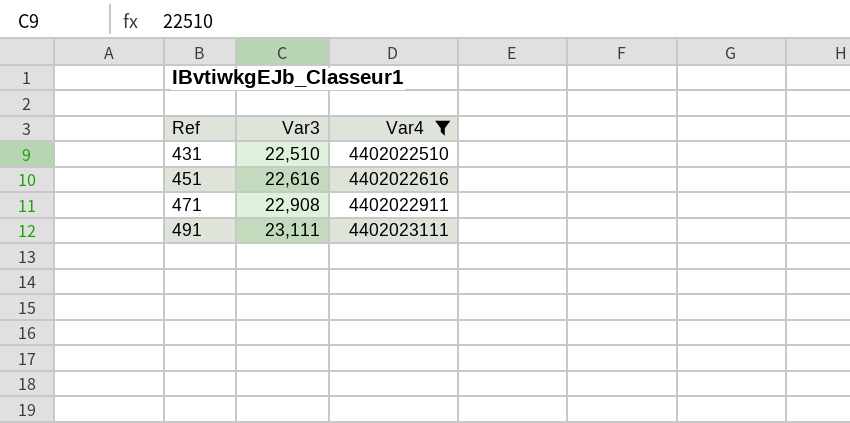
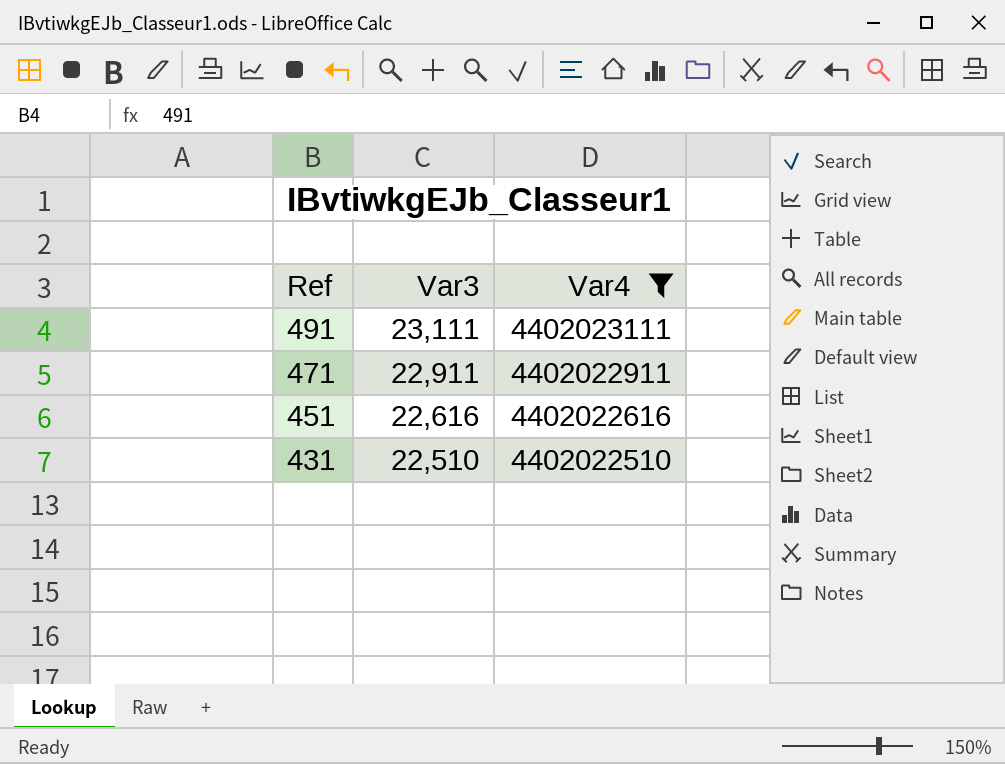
row order: Ref ascending -> Ref descending
471 | Var3: 22,908 -> 22,911

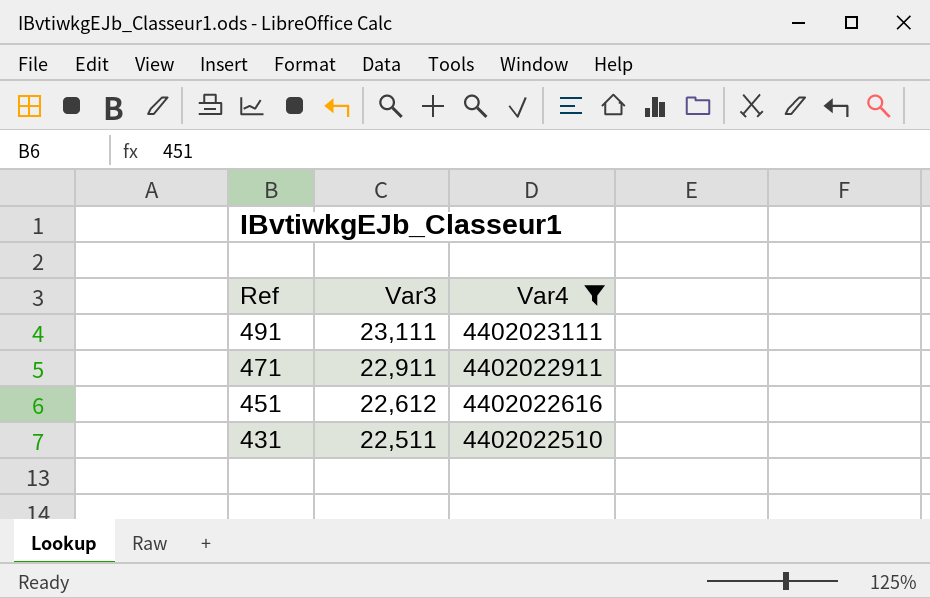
451 | Var3: 22,616 -> 22,612
431 | Var3: 22,510 -> 22,511

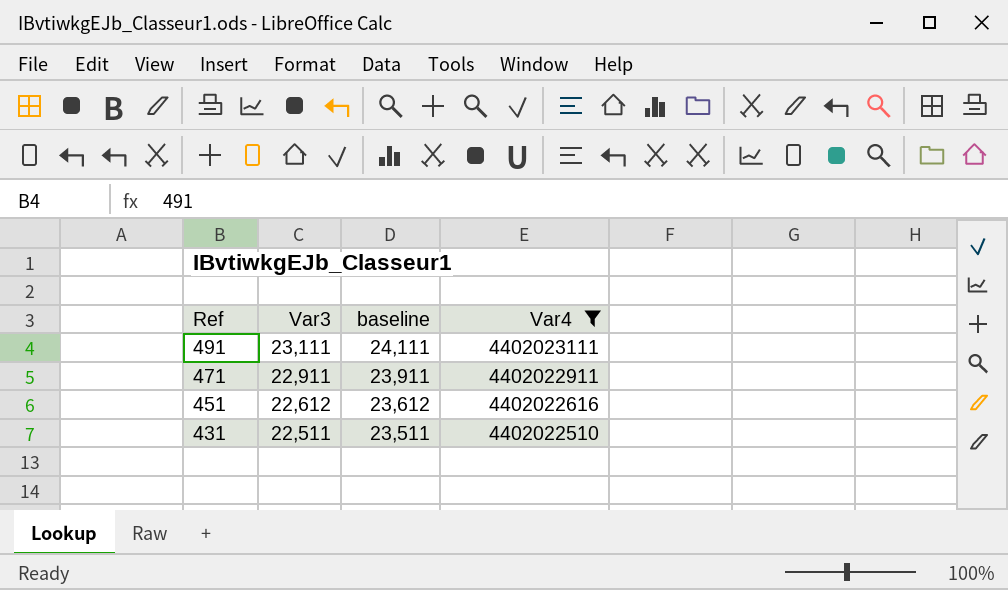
column baseline | formula: none -> [Var3] + 1000

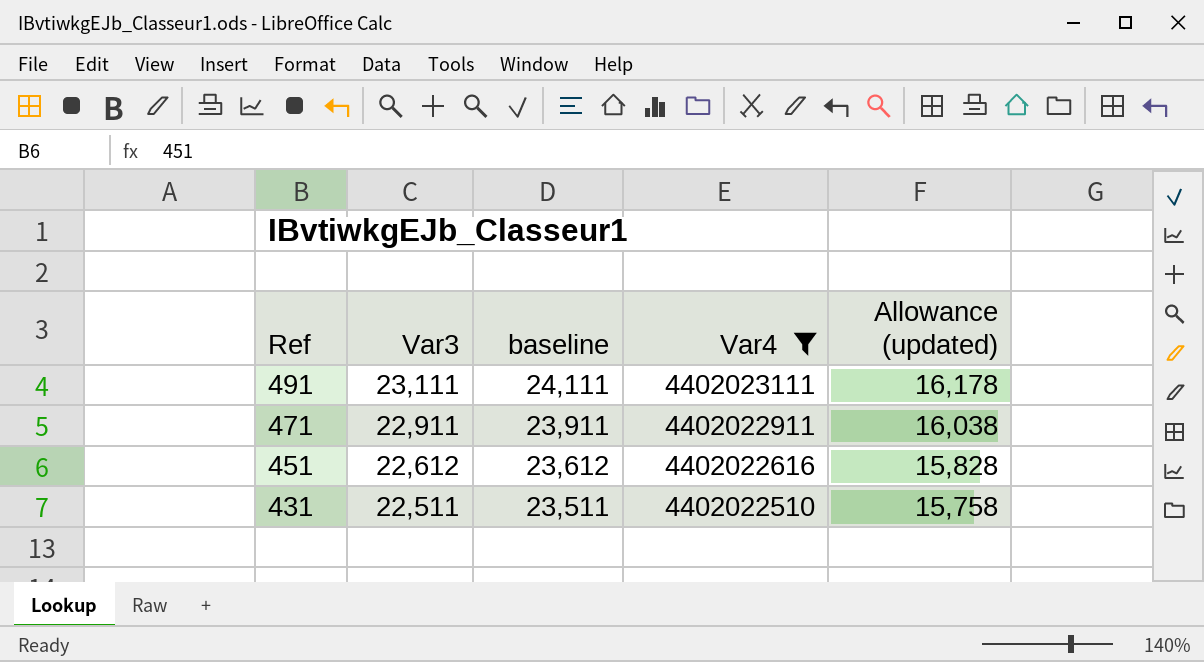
column Allowance (updated) | formula: none -> [Var3] * 0.7

